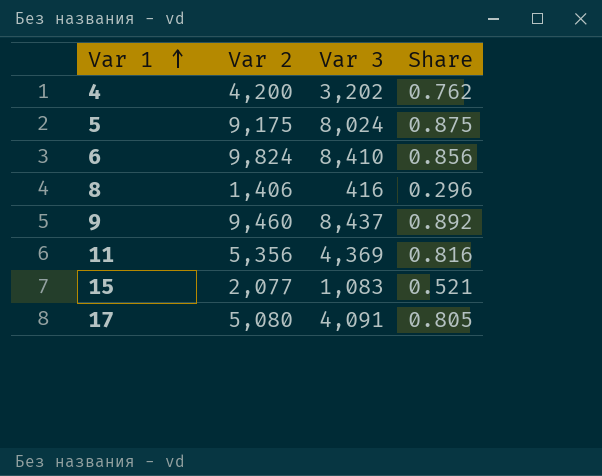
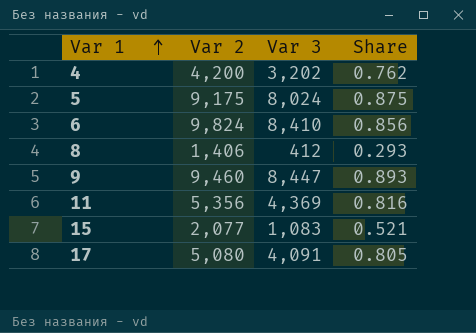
8 | Var 3: 416 -> 412
8 | Share: 0.296 -> 0.293
9 | Var 3: 8,437 -> 8,447
9 | Share: 0.892 -> 0.893

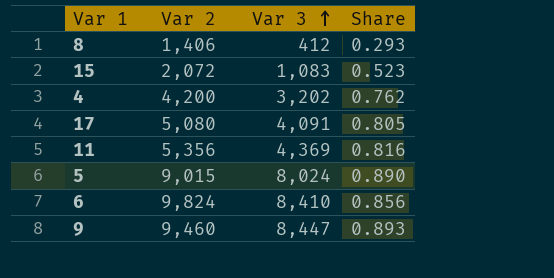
row order: Var 1 ascending -> Var 3 ascending
15 | Var 2: 2,077 -> 2,072
15 | Share: 0.521 -> 0.523
5 | Var 2: 9,175 -> 9,015
5 | Share: 0.875 -> 0.890

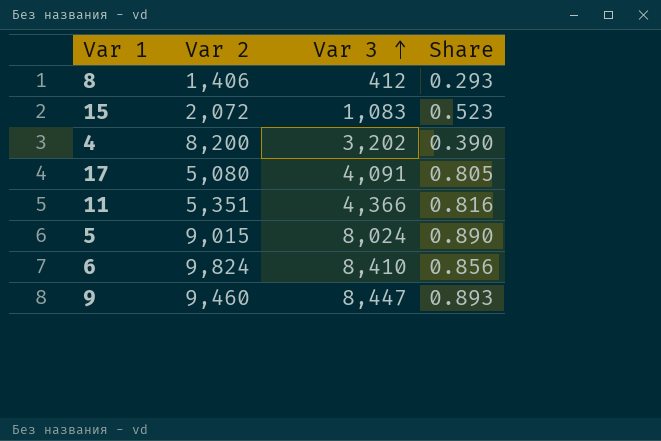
4 | Var 2: 4,200 -> 8,200
4 | Share: 0.762 -> 0.390
11 | Var 2: 5,356 -> 5,351
11 | Var 3: 4,369 -> 4,366

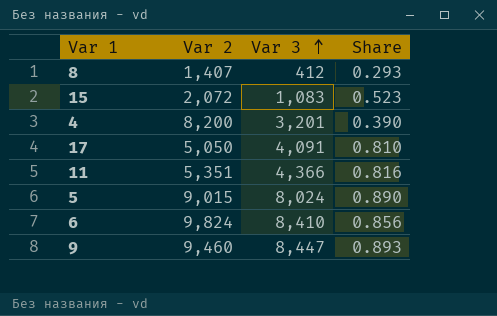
8 | Var 2: 1,406 -> 1,407
4 | Var 3: 3,202 -> 3,201
17 | Var 2: 5,080 -> 5,050
17 | Share: 0.805 -> 0.810

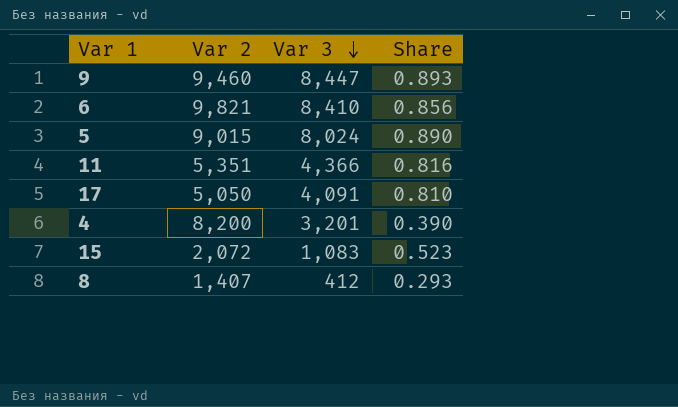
row order: Var 3 ascending -> Var 3 descending
6 | Var 2: 9,824 -> 9,821

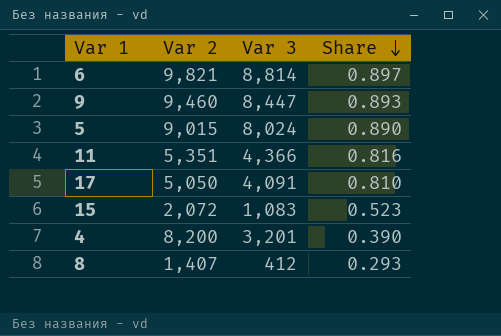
row order: Var 3 descending -> Share descending
6 | Var 3: 8,410 -> 8,814
6 | Share: 0.856 -> 0.897

